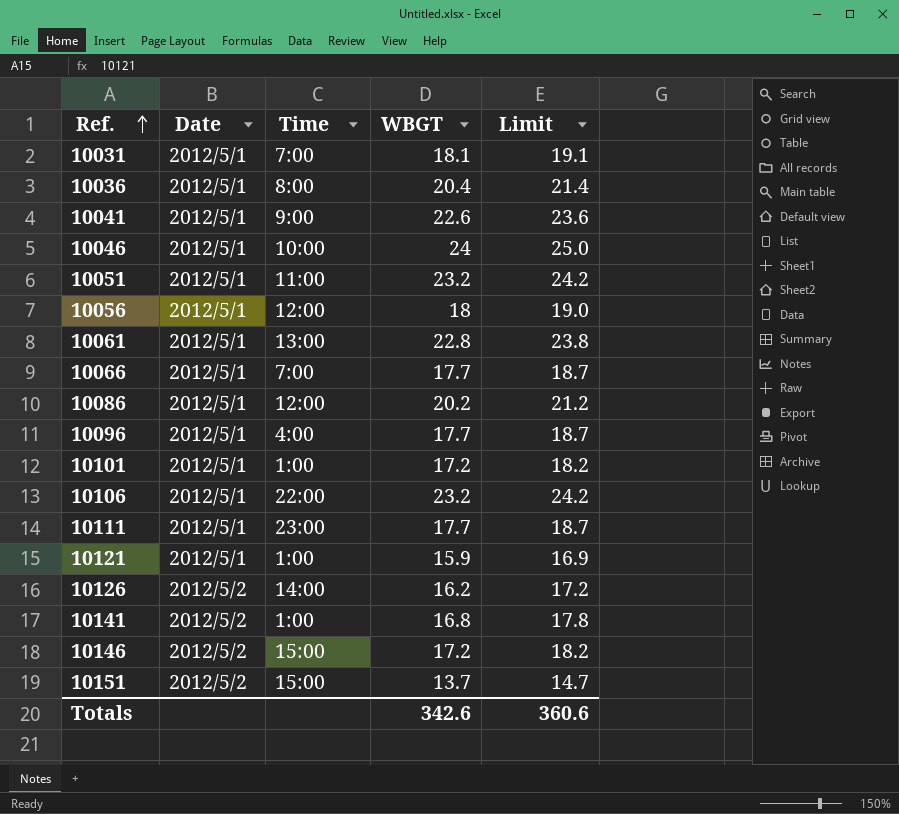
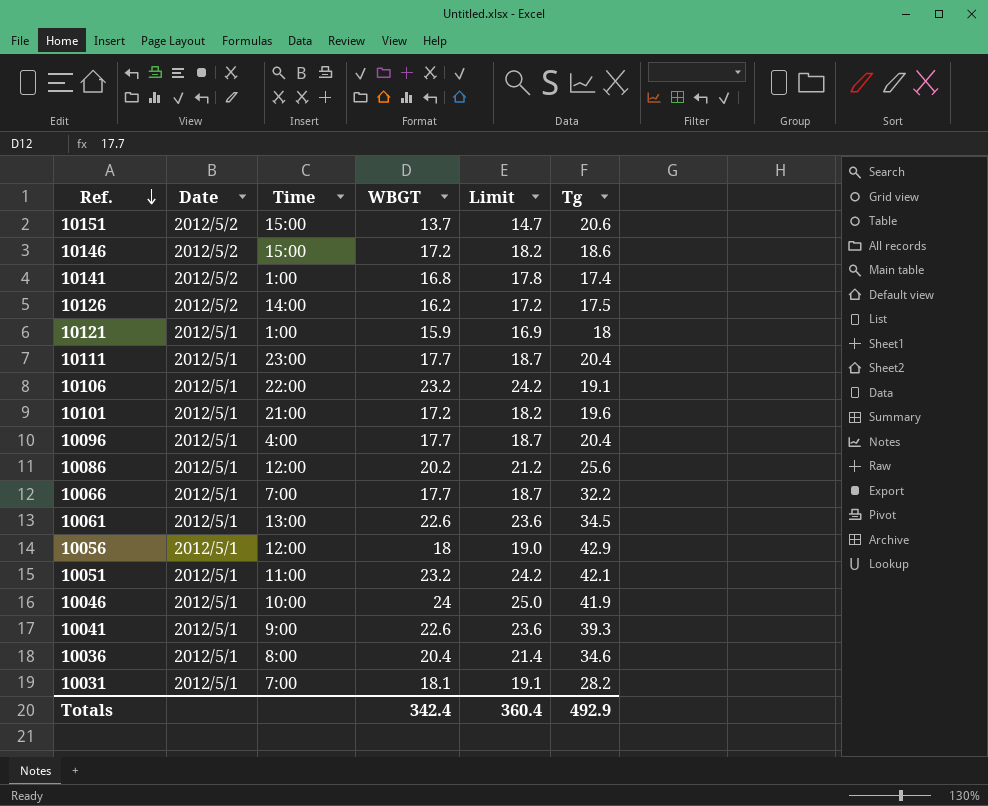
row order: Ref. ascending -> Ref. descending
column Tg | position: none -> 6
10101 | Time: 1:00 -> 21:00
10061 | WBGT: 22.8 -> 22.6
10061 | Limit: 23.8 -> 23.6
Totals | WBGT: 342.6 -> 342.4
Totals | Limit: 360.6 -> 360.4

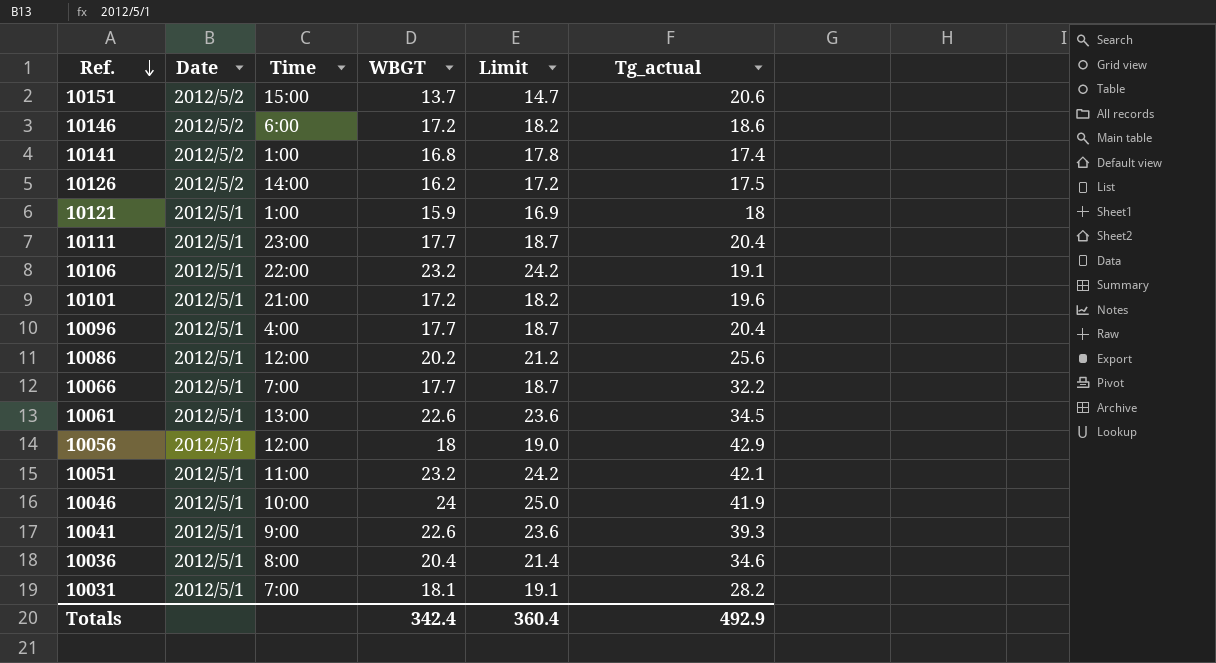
column name: Tg -> Tg_actual
10146 | Time: 15:00 -> 6:00

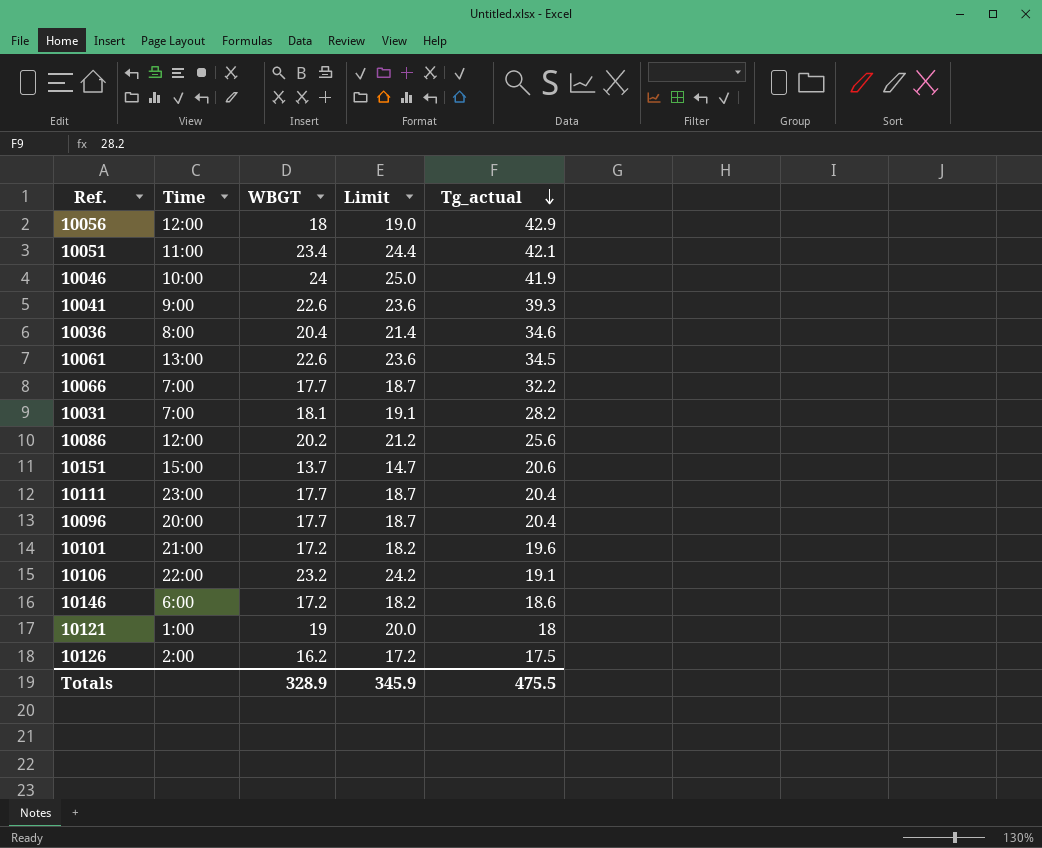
row order: Ref. descending -> Tg_actual descending
column Date | position: 2 -> none
row 10141: 2012/5/2 | 1:00 | 16.8 | 17.8 | 17.4 -> none
10051 | WBGT: 23.2 -> 23.4
10051 | Limit: 24.2 -> 24.4
10096 | Time: 4:00 -> 20:00
10121 | WBGT: 15.9 -> 19
10121 | Limit: 16.9 -> 20.0
10126 | Time: 14:00 -> 2:00
Totals | WBGT: 342.4 -> 328.9
Totals | Limit: 360.4 -> 345.9
Totals | Tg_actual: 492.9 -> 475.5

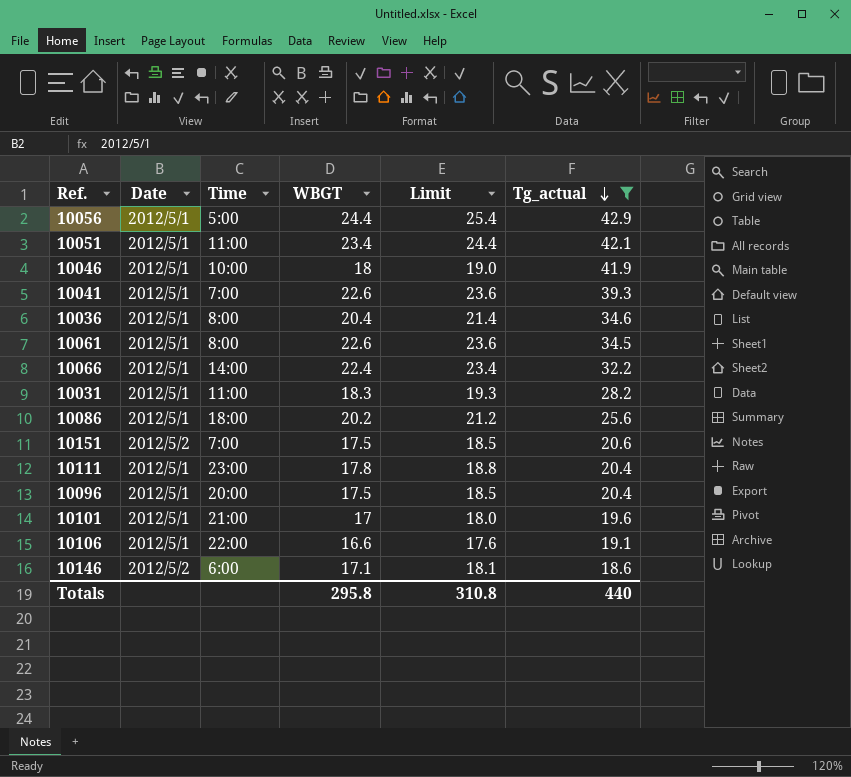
filter: none -> Tg_actual >= 18.6
column Date | position: none -> 2
10056 | Time: 12:00 -> 5:00
10056 | WBGT: 18 -> 24.4
10056 | Limit: 19.0 -> 25.4
10046 | WBGT: 24 -> 18
10046 | Limit: 25.0 -> 19.0
10041 | Time: 9:00 -> 7:00
10061 | Time: 13:00 -> 8:00
10066 | Time: 7:00 -> 14:00
10066 | WBGT: 17.7 -> 22.4
10066 | Limit: 18.7 -> 23.4
10031 | Time: 7:00 -> 11:00
10031 | WBGT: 18.1 -> 18.3
10031 | Limit: 19.1 -> 19.3
10086 | Time: 12:00 -> 18:00
10151 | Time: 15:00 -> 7:00
10151 | WBGT: 13.7 -> 17.5
10151 | Limit: 14.7 -> 18.5
10111 | WBGT: 17.7 -> 17.8
10111 | Limit: 18.7 -> 18.8
10096 | WBGT: 17.7 -> 17.5
10096 | Limit: 18.7 -> 18.5
10101 | WBGT: 17.2 -> 17
10101 | Limit: 18.2 -> 18.0
10106 | WBGT: 23.2 -> 16.6
10106 | Limit: 24.2 -> 17.6
10146 | WBGT: 17.2 -> 17.1
10146 | Limit: 18.2 -> 18.1
Totals | WBGT: 328.9 -> 295.8
Totals | Limit: 345.9 -> 310.8
Totals | Tg_actual: 475.5 -> 440

